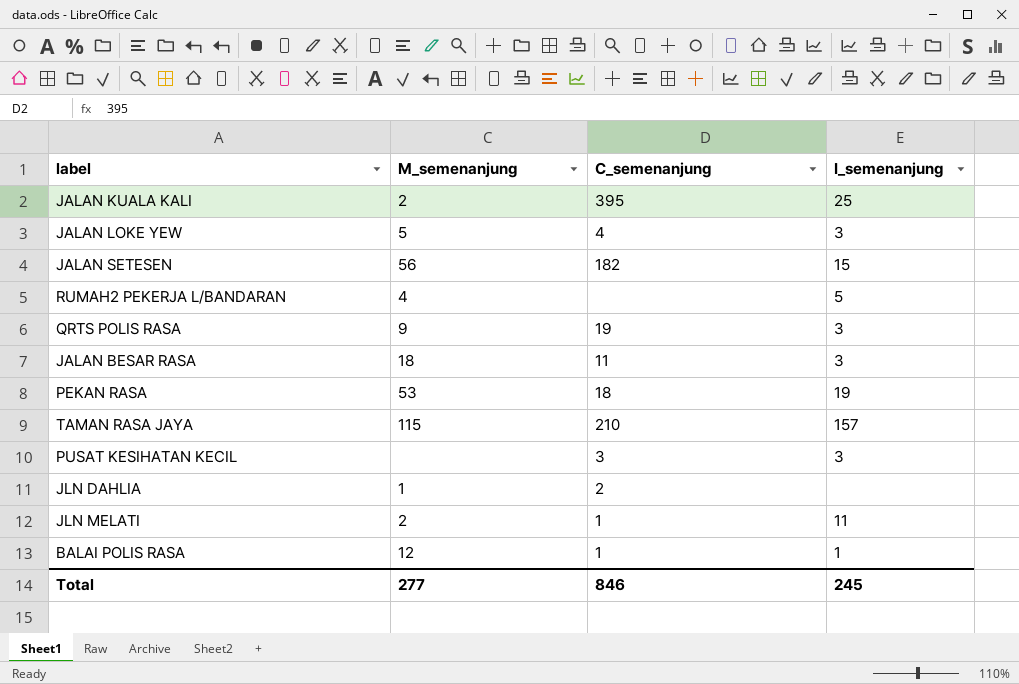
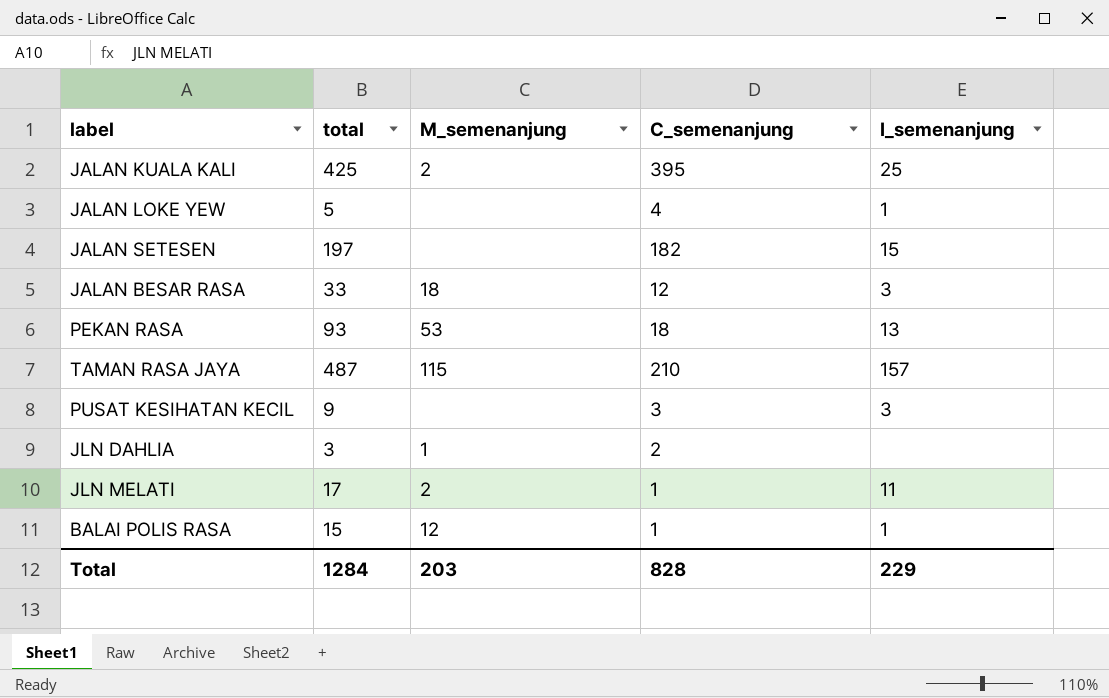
column total | position: none -> 2
row RUMAH2 PEKERJA L/BANDARAN: 4 | none | 5 -> none
row QRTS POLIS RASA: 9 | 19 | 3 -> none
JALAN LOKE YEW | M_semenanjung: 5 -> none
JALAN LOKE YEW | I_semenanjung: 3 -> 1
JALAN SETESEN | M_semenanjung: 56 -> none
JALAN BESAR RASA | C_semenanjung: 11 -> 12
PEKAN RASA | I_semenanjung: 19 -> 13
Total | M_semenanjung: 277 -> 203
Total | C_semenanjung: 846 -> 828
Total | I_semenanjung: 245 -> 229

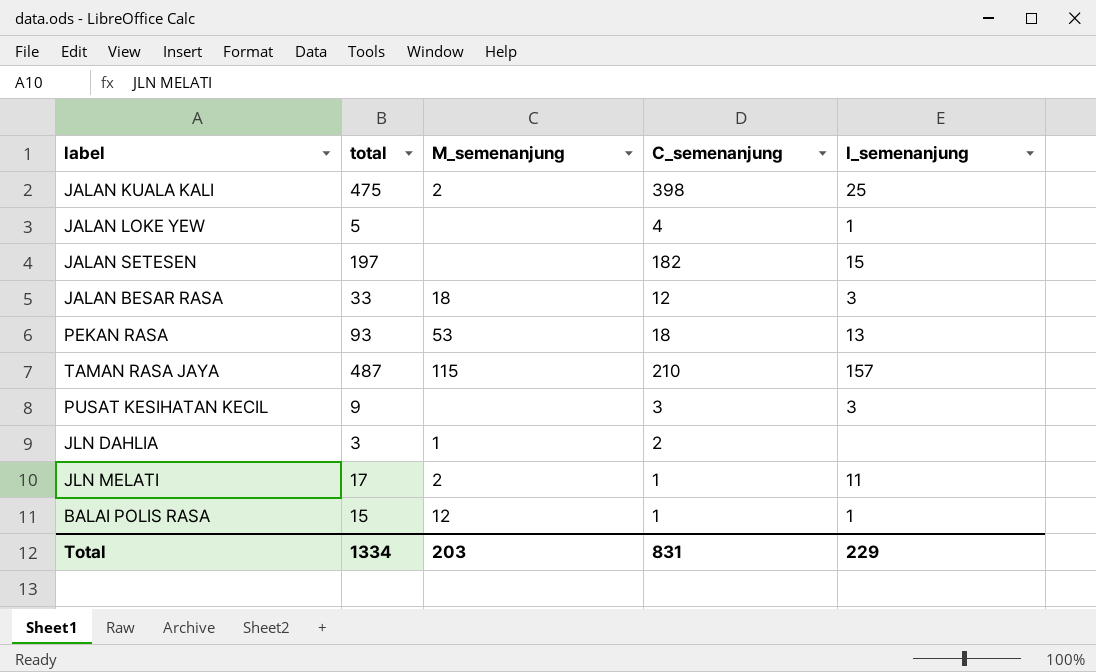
JALAN KUALA KALI | total: 425 -> 475
JALAN KUALA KALI | C_semenanjung: 395 -> 398
Total | total: 1284 -> 1334
Total | C_semenanjung: 828 -> 831

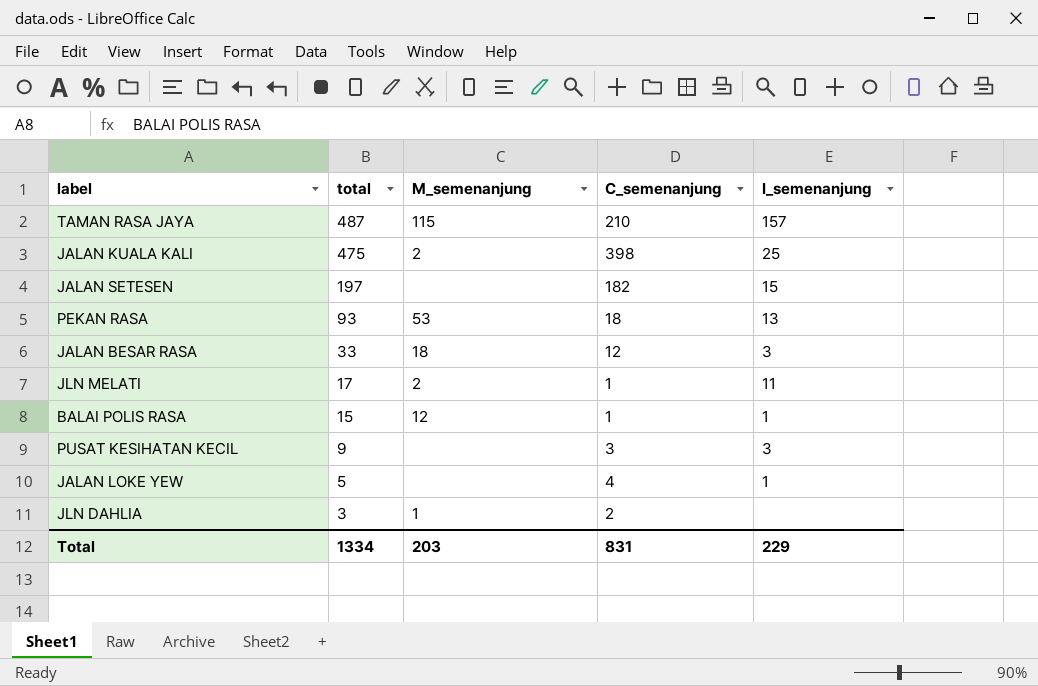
row order: none -> total descending

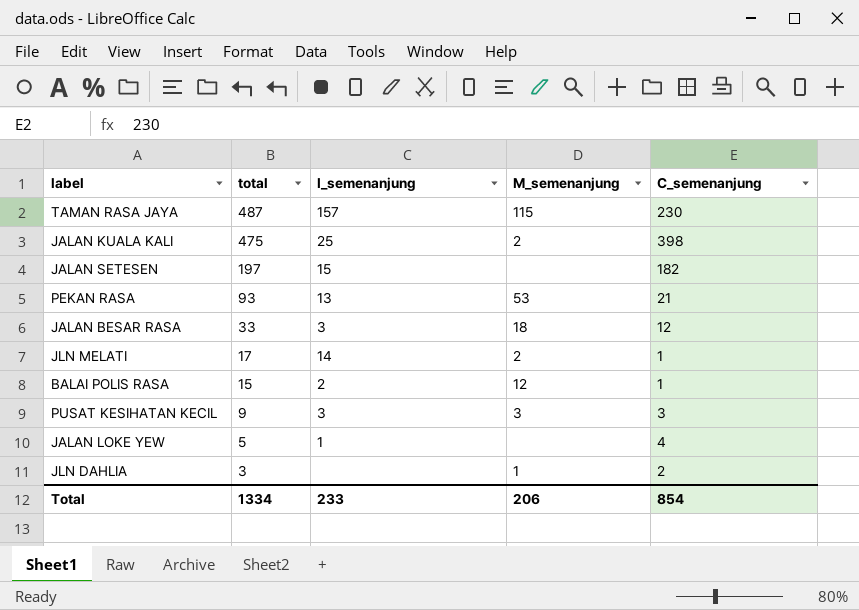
column I_semenanjung | position: 5 -> 3
TAMAN RASA JAYA | C_semenanjung: 210 -> 230
PEKAN RASA | C_semenanjung: 18 -> 21
JLN MELATI | I_semenanjung: 11 -> 14
BALAI POLIS RASA | I_semenanjung: 1 -> 2
PUSAT KESIHATAN KECIL | M_semenanjung: none -> 3
Total | I_semenanjung: 229 -> 233
Total | M_semenanjung: 203 -> 206
Total | C_semenanjung: 831 -> 854

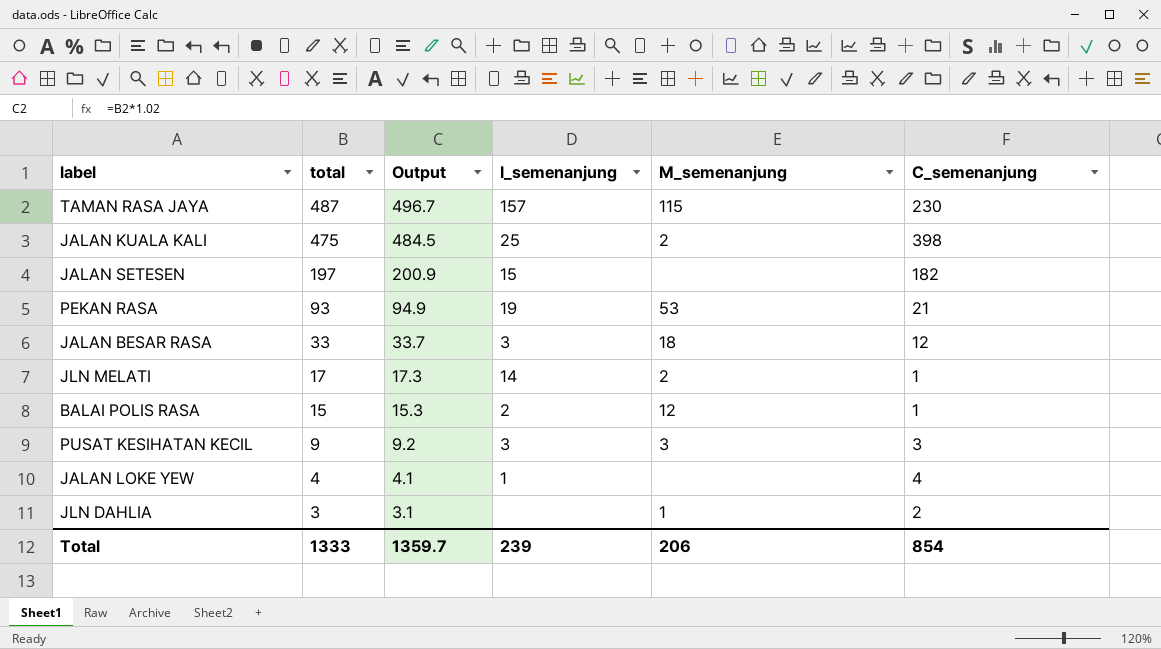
column Output | formula: none -> [total] * 1.02
PEKAN RASA | I_semenanjung: 13 -> 19
JALAN LOKE YEW | total: 5 -> 4
Total | total: 1334 -> 1333
Total | I_semenanjung: 233 -> 239

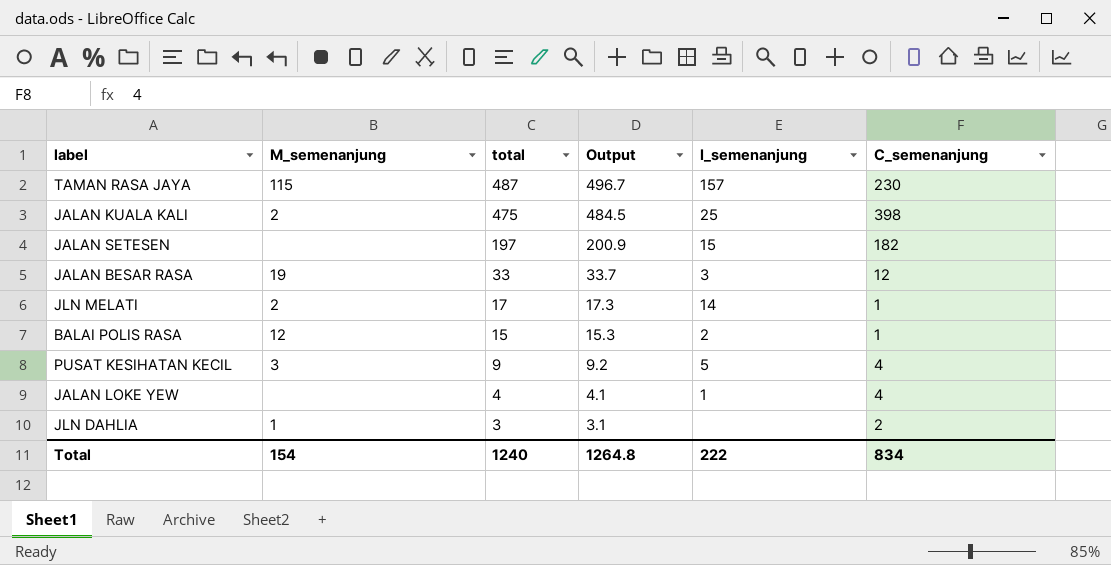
column M_semenanjung | position: 5 -> 2
row PEKAN RASA: 93 | 94.9 | 19 | 53 | 21 -> none
JALAN BESAR RASA | M_semenanjung: 18 -> 19
PUSAT KESIHATAN KECIL | I_semenanjung: 3 -> 5
PUSAT KESIHATAN KECIL | C_semenanjung: 3 -> 4
Total | M_semenanjung: 206 -> 154
Total | total: 1333 -> 1240
Total | Output: 1359.7 -> 1264.8
Total | I_semenanjung: 239 -> 222
Total | C_semenanjung: 854 -> 834

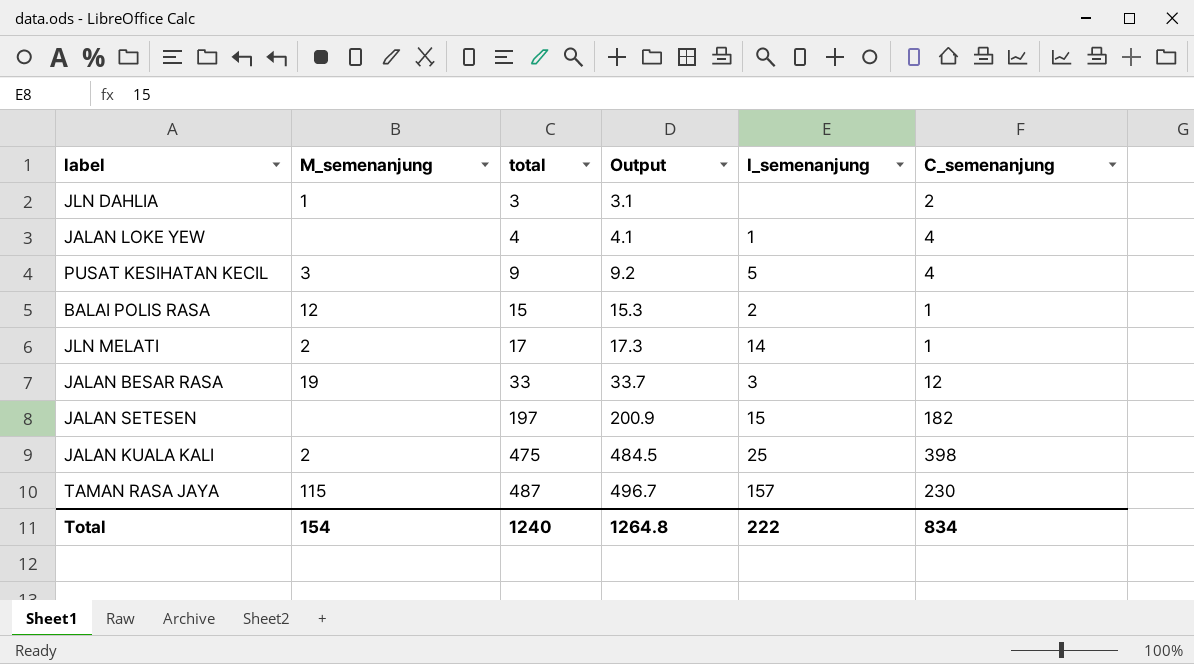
row order: total descending -> total ascending

